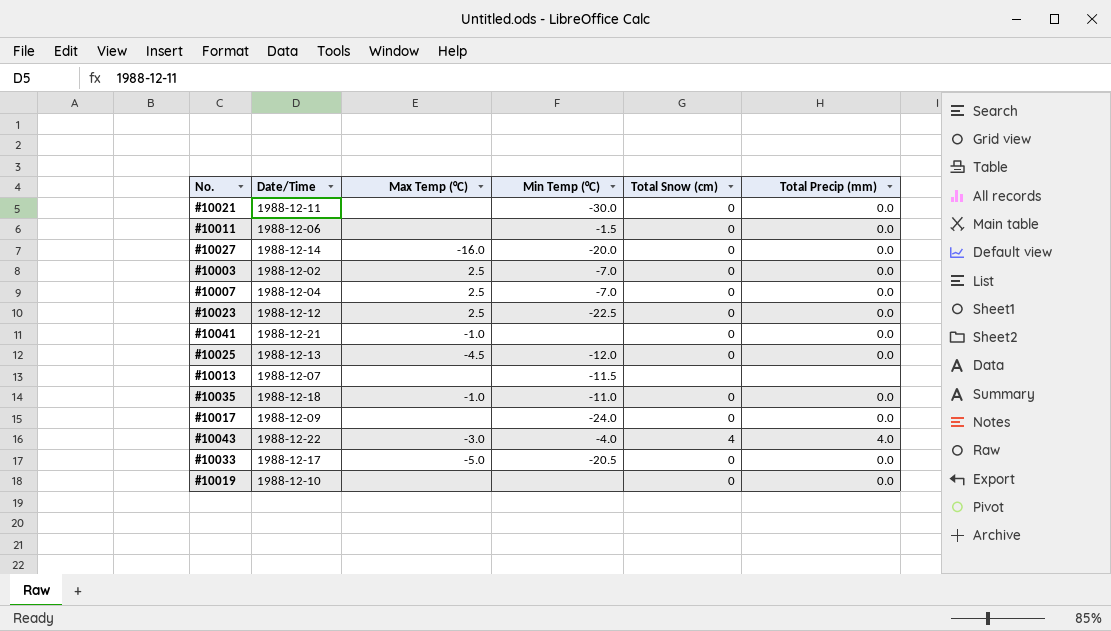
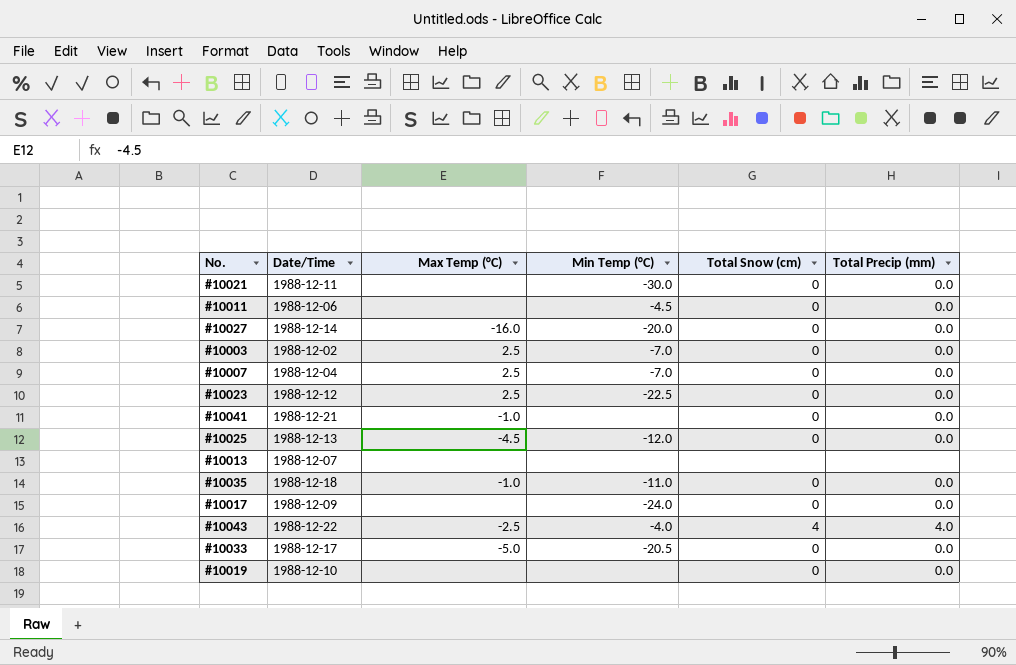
#10011 | Min Temp (°C): -1.5 -> -4.5
#10013 | Min Temp (°C): -11.5 -> none
#10043 | Max Temp (°C): -3.0 -> -2.5

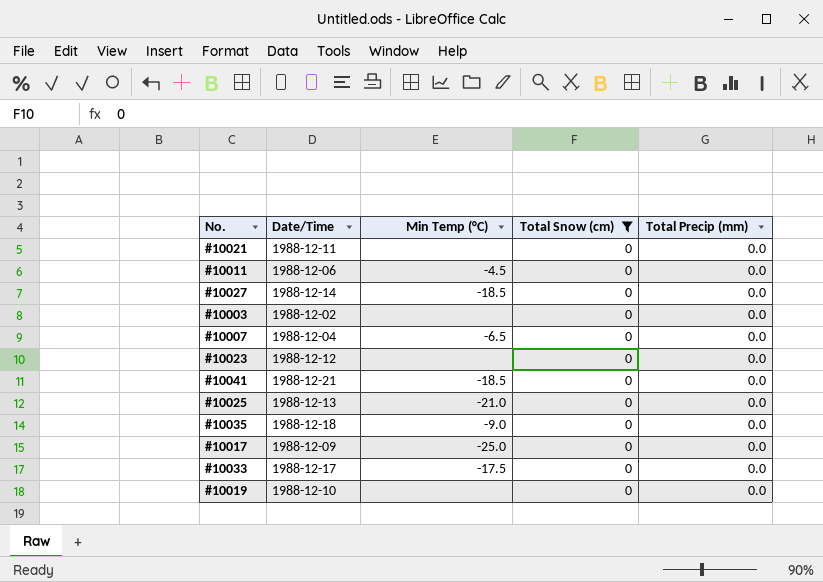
filter: none -> Total Snow (cm) = 0
column Max Temp (°C) | position: 3 -> none
#10021 | Min Temp (°C): -30.0 -> none
#10027 | Min Temp (°C): -20.0 -> -18.5
#10003 | Min Temp (°C): -7.0 -> none
#10007 | Min Temp (°C): -7.0 -> -6.5
#10023 | Min Temp (°C): -22.5 -> none
#10041 | Min Temp (°C): none -> -18.5
#10025 | Min Temp (°C): -12.0 -> -21.0
#10035 | Min Temp (°C): -11.0 -> -9.0
#10017 | Min Temp (°C): -24.0 -> -25.0
#10033 | Min Temp (°C): -20.5 -> -17.5

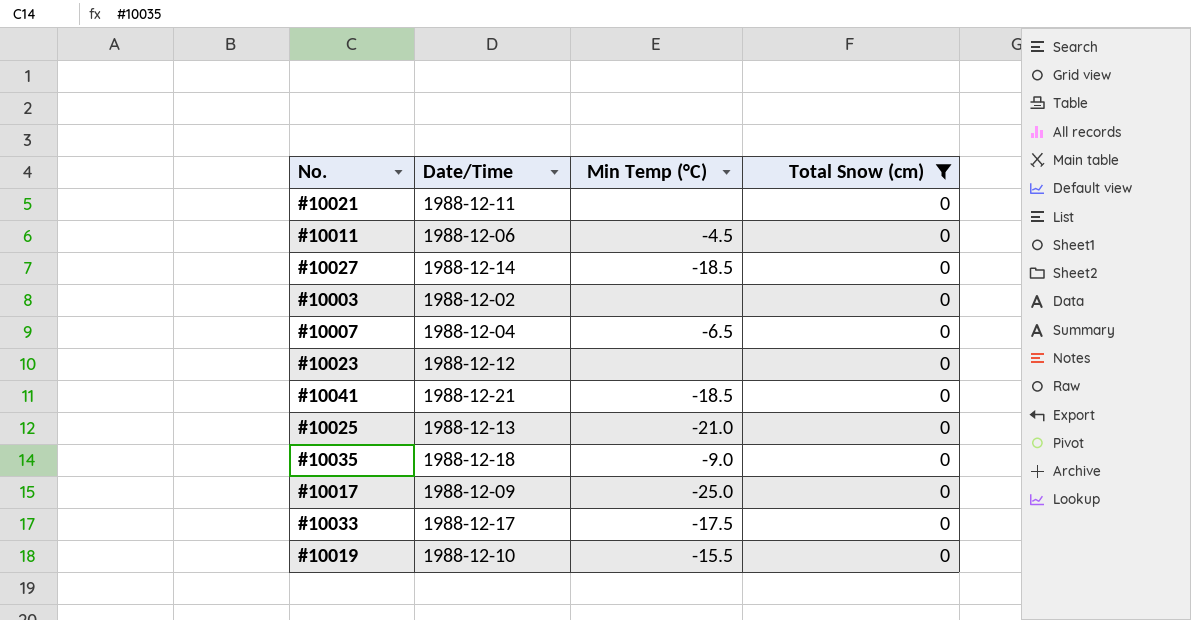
column Total Precip (mm) | position: 5 -> none
#10019 | Min Temp (°C): none -> -15.5

